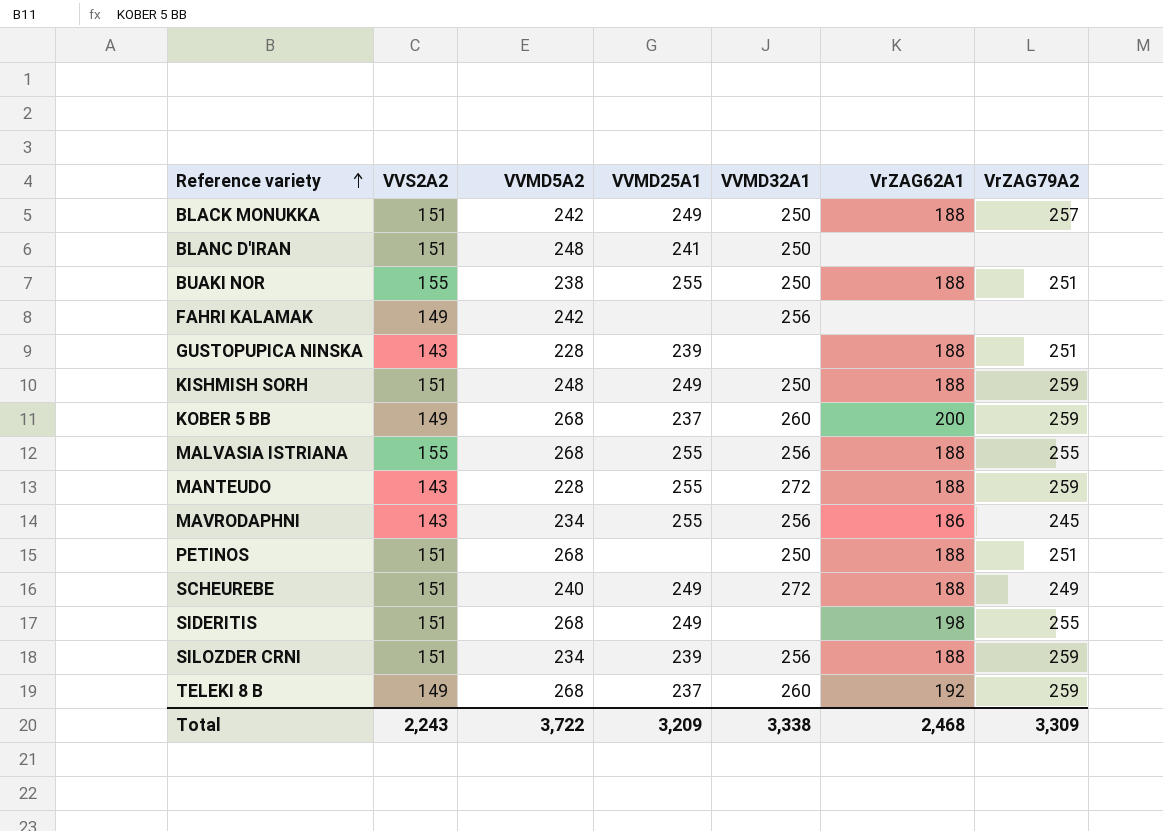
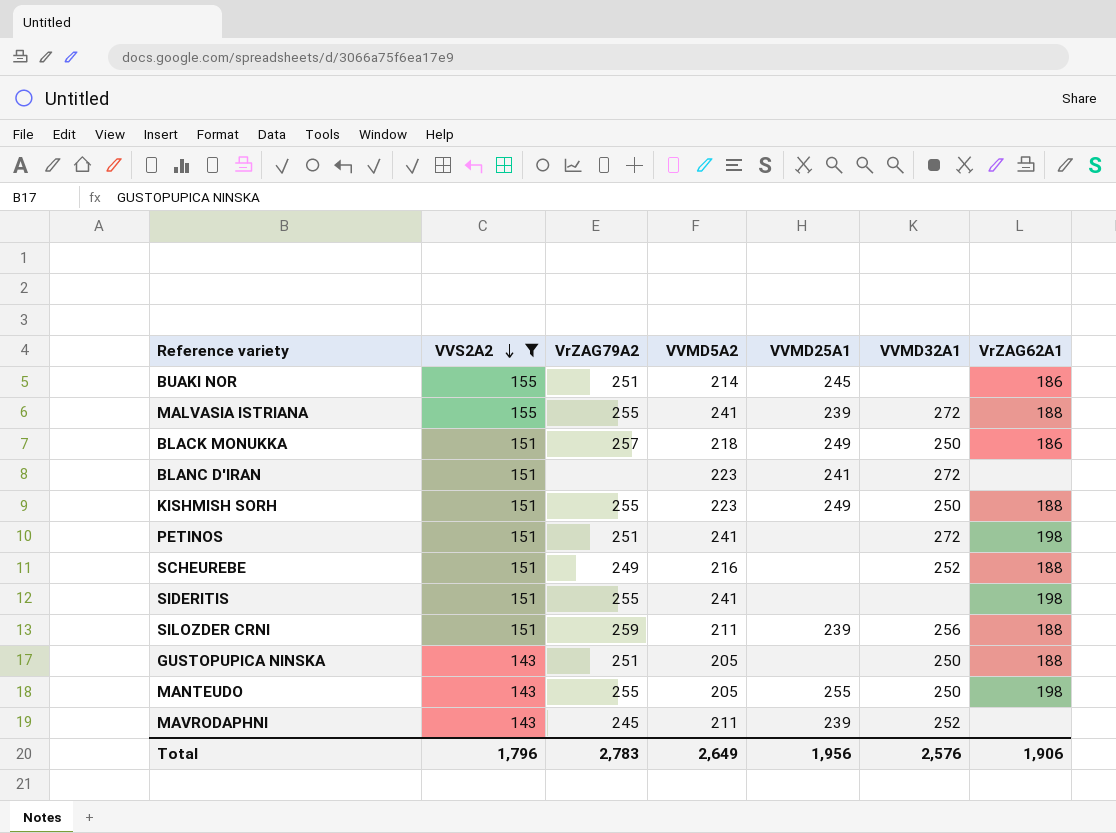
filter: none -> VVS2A2 != 149
row order: Reference variety ascending -> VVS2A2 descending
column VrZAG79A2 | position: 7 -> 3
BUAKI NOR | VVMD5A2: 238 -> 214
BUAKI NOR | VVMD25A1: 255 -> 245
BUAKI NOR | VVMD32A1: 250 -> none
BUAKI NOR | VrZAG62A1: 188 -> 186
MALVASIA ISTRIANA | VVMD5A2: 268 -> 241
MALVASIA ISTRIANA | VVMD25A1: 255 -> 239
MALVASIA ISTRIANA | VVMD32A1: 256 -> 272
BLACK MONUKKA | VVMD5A2: 242 -> 218
BLACK MONUKKA | VrZAG62A1: 188 -> 186
BLANC D'IRAN | VVMD5A2: 248 -> 223
BLANC D'IRAN | VVMD32A1: 250 -> 272
KISHMISH SORH | VrZAG79A2: 259 -> 255
KISHMISH SORH | VVMD5A2: 248 -> 223
PETINOS | VVMD5A2: 268 -> 241
PETINOS | VVMD32A1: 250 -> 272
PETINOS | VrZAG62A1: 188 -> 198
SCHEUREBE | VVMD5A2: 240 -> 216
SCHEUREBE | VVMD25A1: 249 -> none
SCHEUREBE | VVMD32A1: 272 -> 252
SIDERITIS | VVMD5A2: 268 -> 241
SIDERITIS | VVMD25A1: 249 -> none
SILOZDER CRNI | VVMD5A2: 234 -> 211
GUSTOPUPICA NINSKA | VVMD5A2: 228 -> 205
GUSTOPUPICA NINSKA | VVMD25A1: 239 -> none
GUSTOPUPICA NINSKA | VVMD32A1: none -> 250
MANTEUDO | VrZAG79A2: 259 -> 255
MANTEUDO | VVMD5A2: 228 -> 205
MANTEUDO | VVMD32A1: 272 -> 250
MANTEUDO | VrZAG62A1: 188 -> 198
MAVRODAPHNI | VVMD5A2: 234 -> 211
MAVRODAPHNI | VVMD25A1: 255 -> 239
MAVRODAPHNI | VVMD32A1: 256 -> 252
MAVRODAPHNI | VrZAG62A1: 186 -> none
Total | VVS2A2: 2,243 -> 1,796
Total | VrZAG79A2: 3,309 -> 2,783
Total | VVMD5A2: 3,722 -> 2,649
Total | VVMD25A1: 3,209 -> 1,956
Total | VVMD32A1: 3,338 -> 2,576
Total | VrZAG62A1: 2,468 -> 1,906

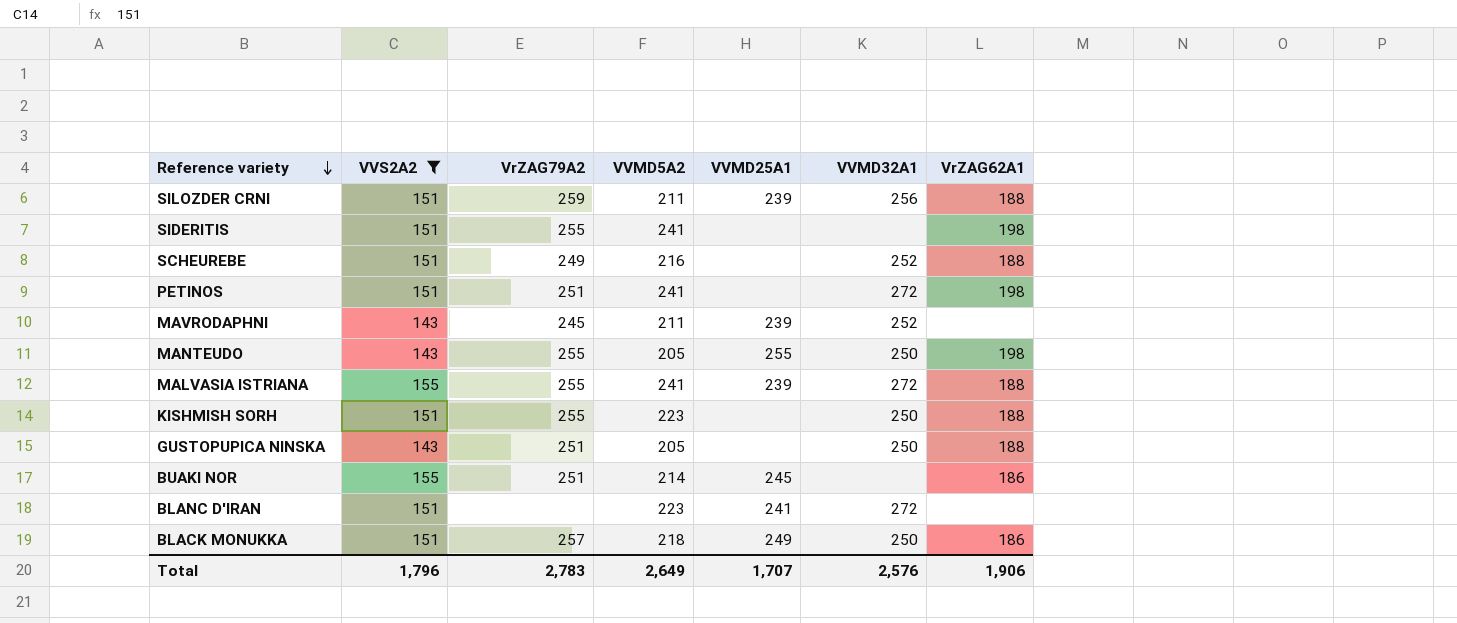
row order: VVS2A2 descending -> Reference variety descending
KISHMISH SORH | VVMD25A1: 249 -> none
Total | VVMD25A1: 1,956 -> 1,707

